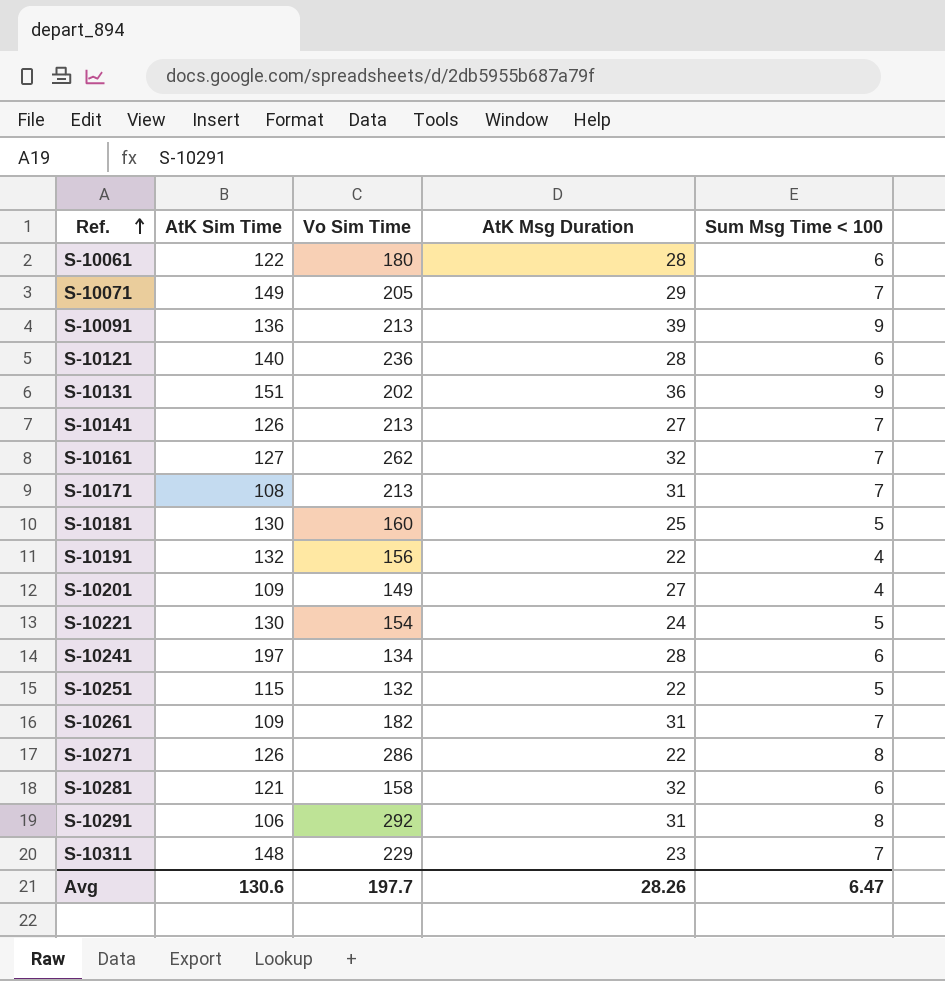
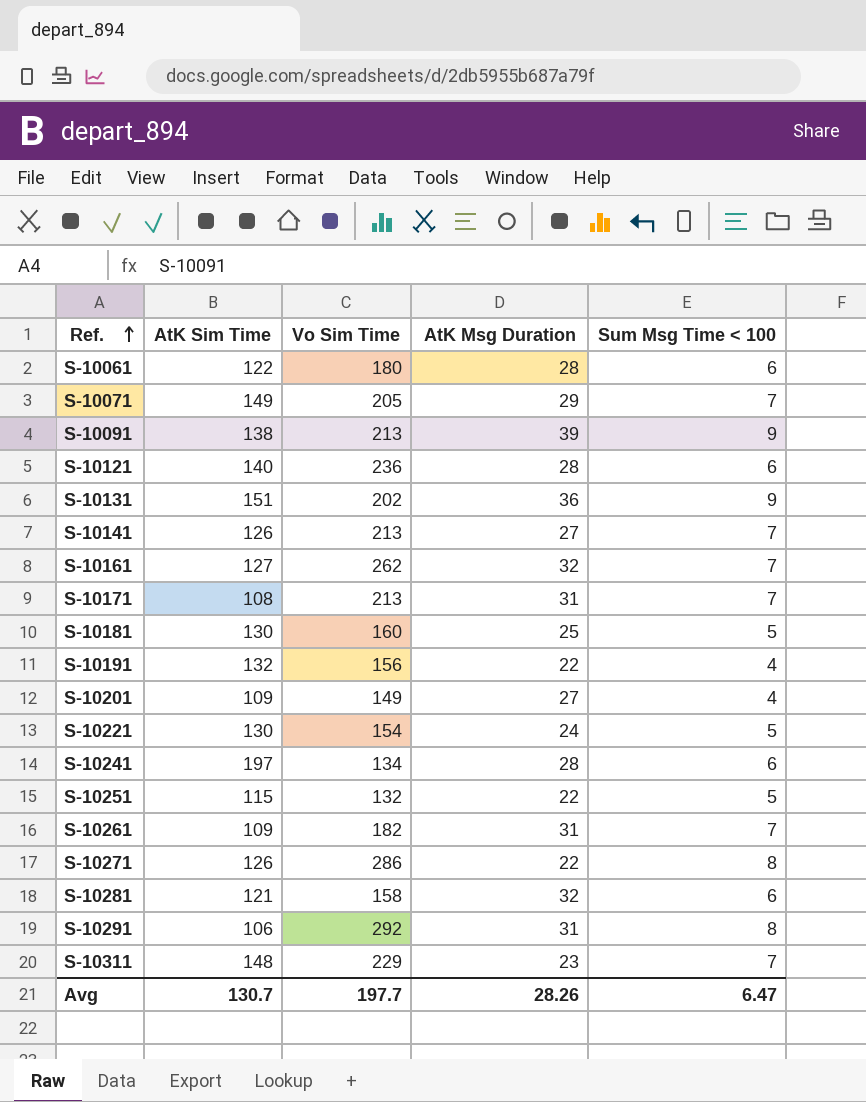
S-10091 | AtK Sim Time: 136 -> 138
Avg | AtK Sim Time: 130.6 -> 130.7

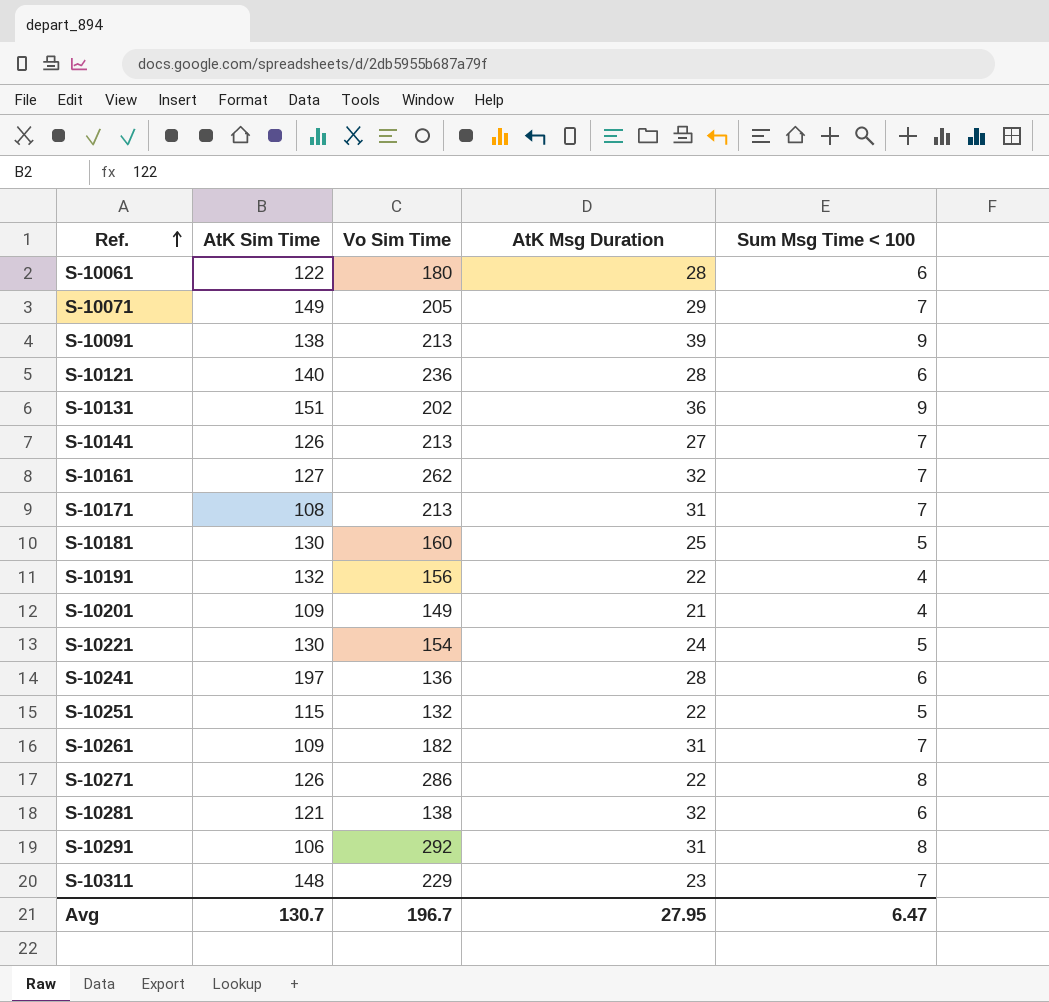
S-10201 | AtK Msg Duration: 27 -> 21
S-10241 | Vo Sim Time: 134 -> 136
S-10281 | Vo Sim Time: 158 -> 138
Avg | Vo Sim Time: 197.7 -> 196.7
Avg | AtK Msg Duration: 28.26 -> 27.95

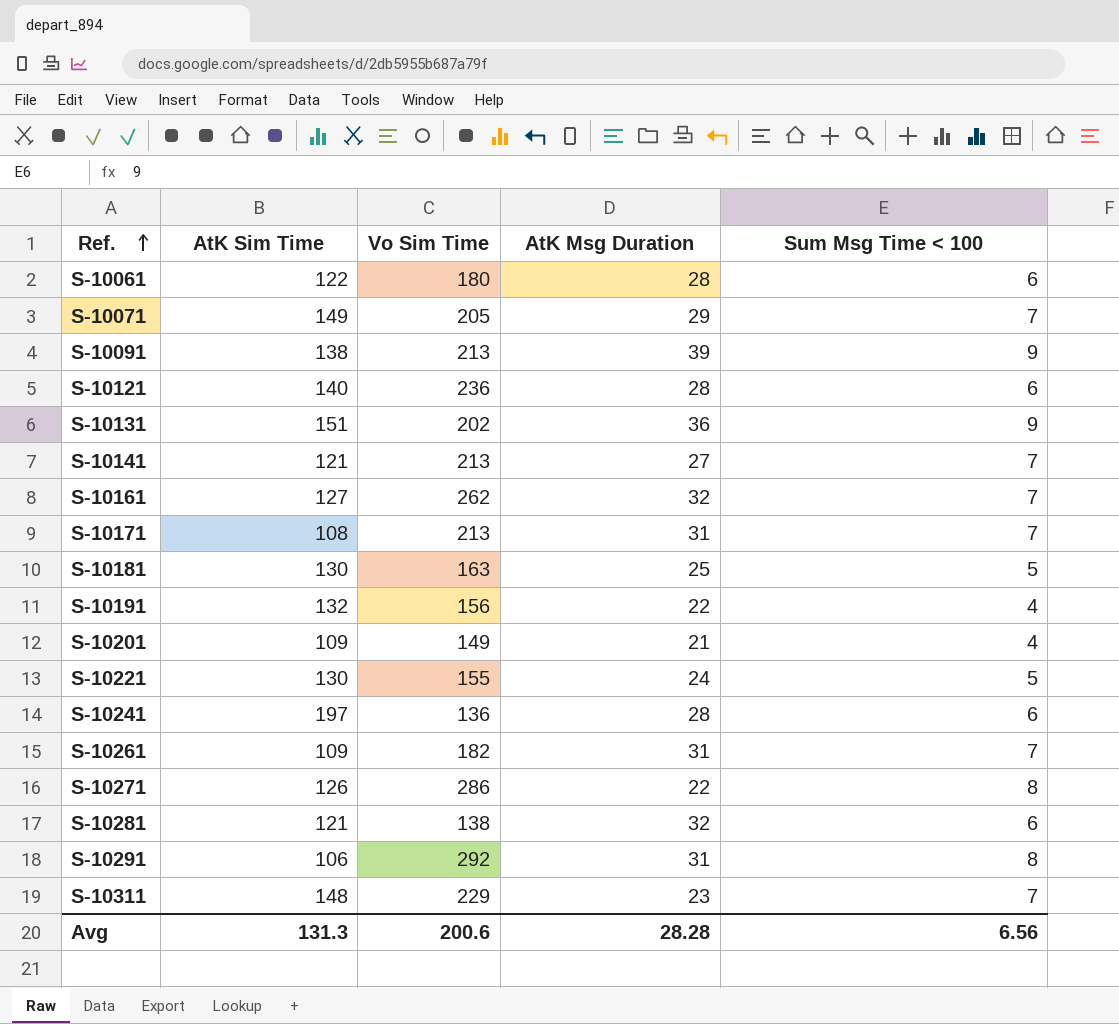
row S-10251: 115 | 132 | 22 | 5 -> none
S-10141 | AtK Sim Time: 126 -> 121
S-10181 | Vo Sim Time: 160 -> 163
S-10221 | Vo Sim Time: 154 -> 155
Avg | AtK Sim Time: 130.7 -> 131.3
Avg | Vo Sim Time: 196.7 -> 200.6
Avg | AtK Msg Duration: 27.95 -> 28.28
Avg | Sum Msg Time < 100: 6.47 -> 6.56

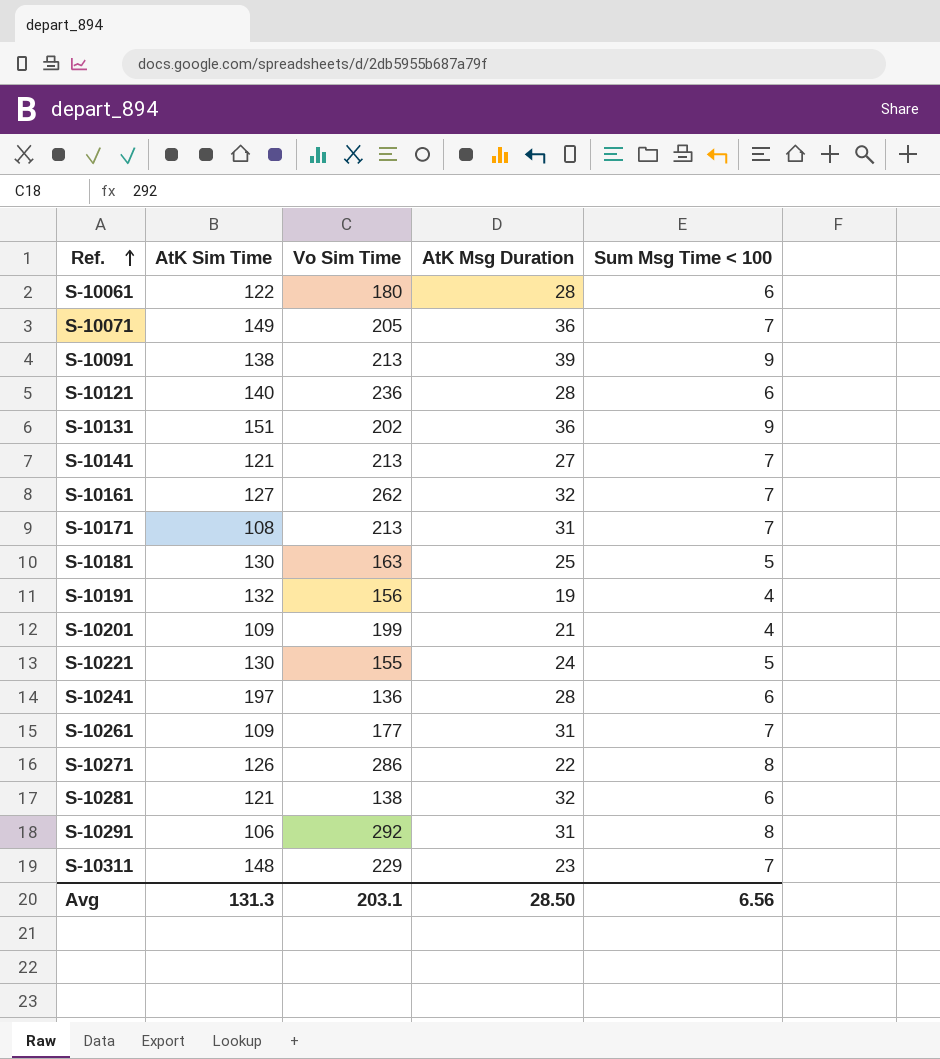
S-10071 | AtK Msg Duration: 29 -> 36
S-10191 | AtK Msg Duration: 22 -> 19
S-10201 | Vo Sim Time: 149 -> 199
S-10261 | Vo Sim Time: 182 -> 177
Avg | Vo Sim Time: 200.6 -> 203.1
Avg | AtK Msg Duration: 28.28 -> 28.50

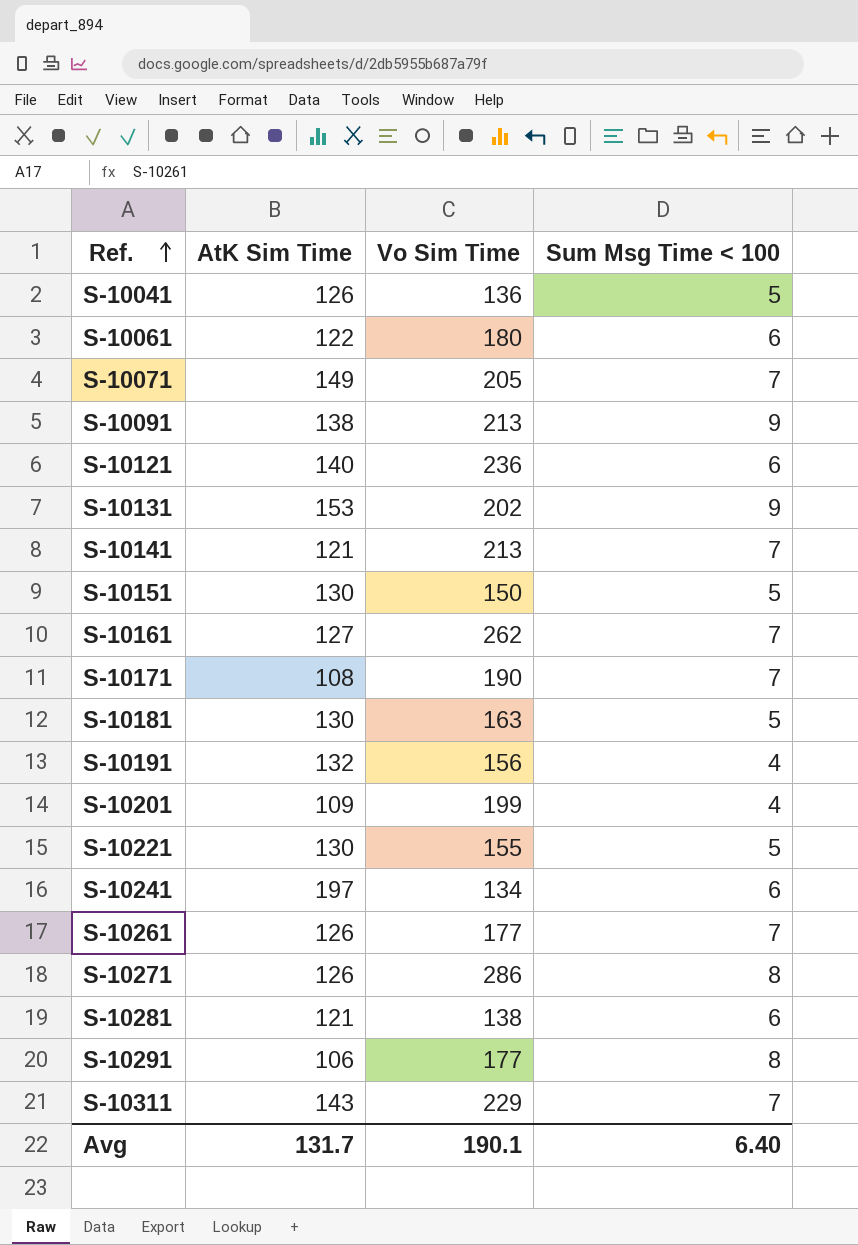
column AtK Msg Duration | position: 4 -> none
row S-10041: none -> 126 | 136 | 5
S-10131 | AtK Sim Time: 151 -> 153
row S-10151: none -> 130 | 150 | 5
S-10171 | Vo Sim Time: 213 -> 190
S-10241 | Vo Sim Time: 136 -> 134
S-10261 | AtK Sim Time: 109 -> 126
S-10291 | Vo Sim Time: 292 -> 177
S-10311 | AtK Sim Time: 148 -> 143
Avg | AtK Sim Time: 131.3 -> 131.7
Avg | Vo Sim Time: 203.1 -> 190.1
Avg | Sum Msg Time < 100: 6.56 -> 6.40

